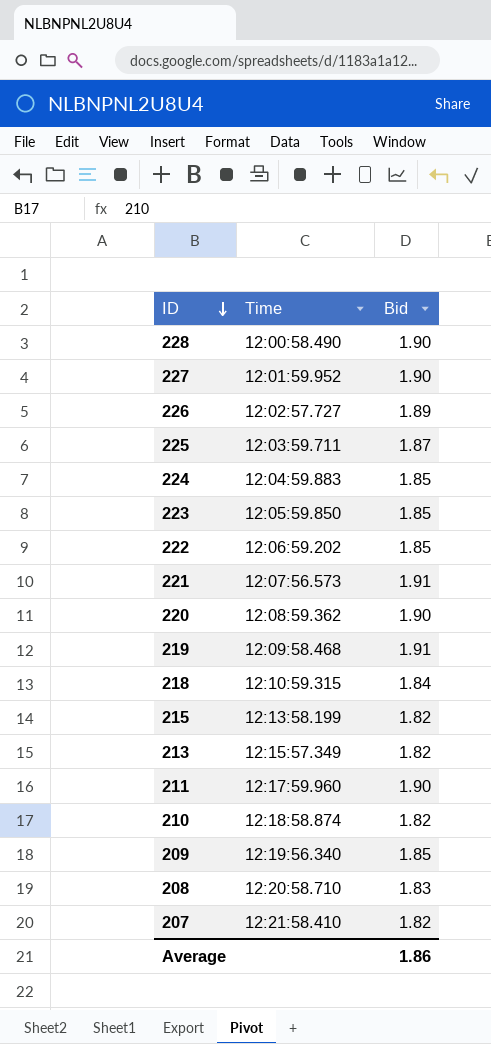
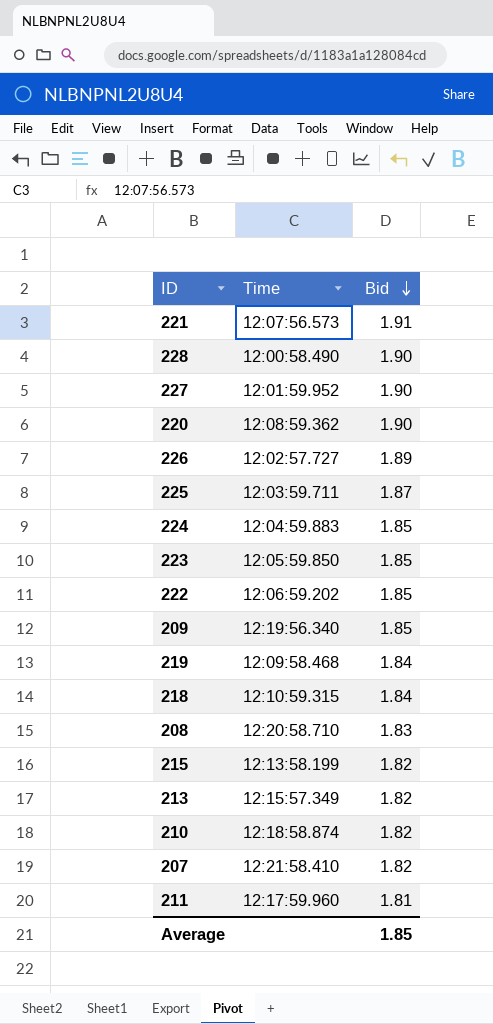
row order: ID descending -> Bid descending
219 | Bid: 1.91 -> 1.84
211 | Bid: 1.90 -> 1.81
Average | Bid: 1.86 -> 1.85

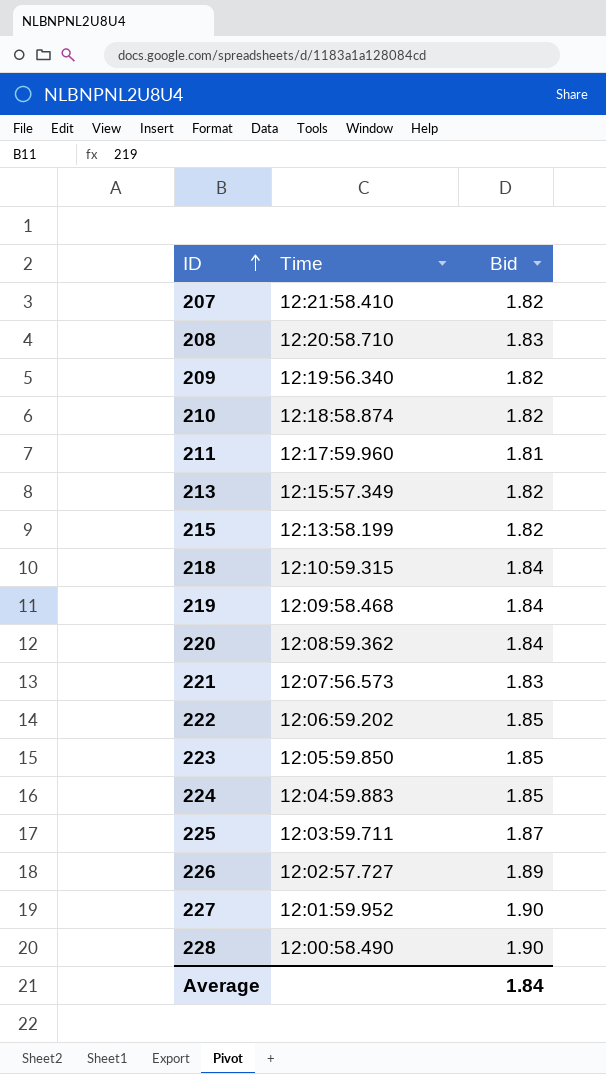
row order: Bid descending -> ID ascending
209 | Bid: 1.85 -> 1.82
220 | Bid: 1.90 -> 1.84
221 | Bid: 1.91 -> 1.83
Average | Bid: 1.85 -> 1.84

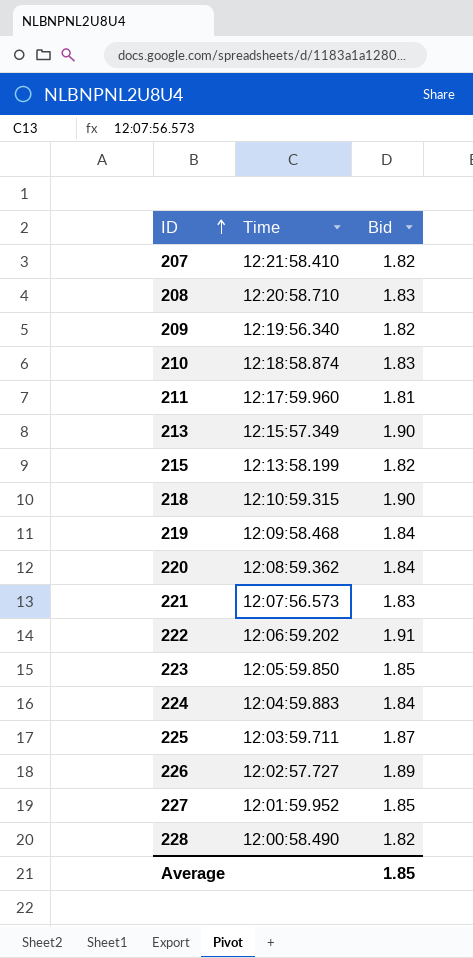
210 | Bid: 1.82 -> 1.83
213 | Bid: 1.82 -> 1.90
218 | Bid: 1.84 -> 1.90
222 | Bid: 1.85 -> 1.91
224 | Bid: 1.85 -> 1.84
227 | Bid: 1.90 -> 1.85
228 | Bid: 1.90 -> 1.82
Average | Bid: 1.84 -> 1.85

